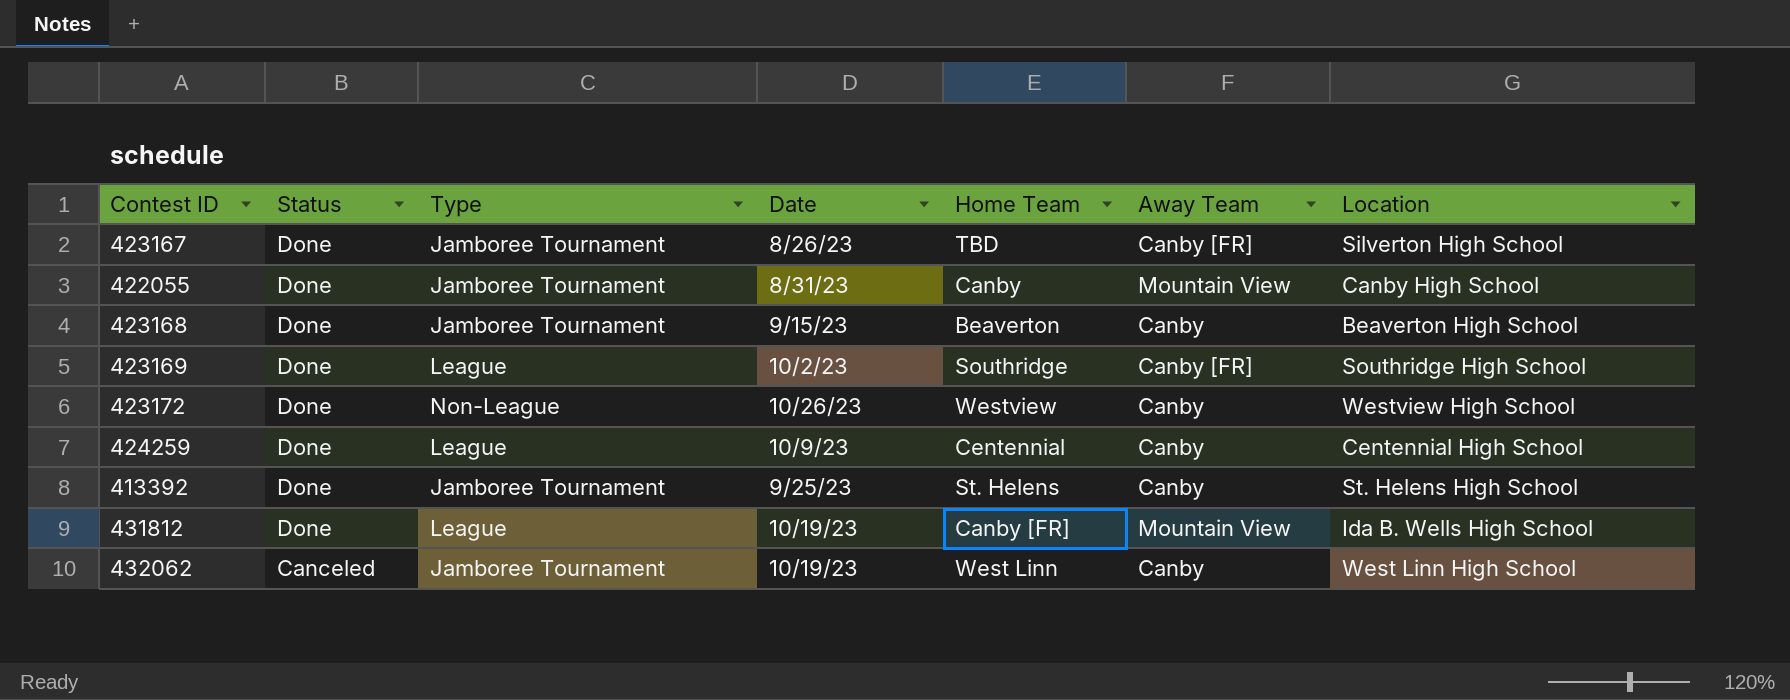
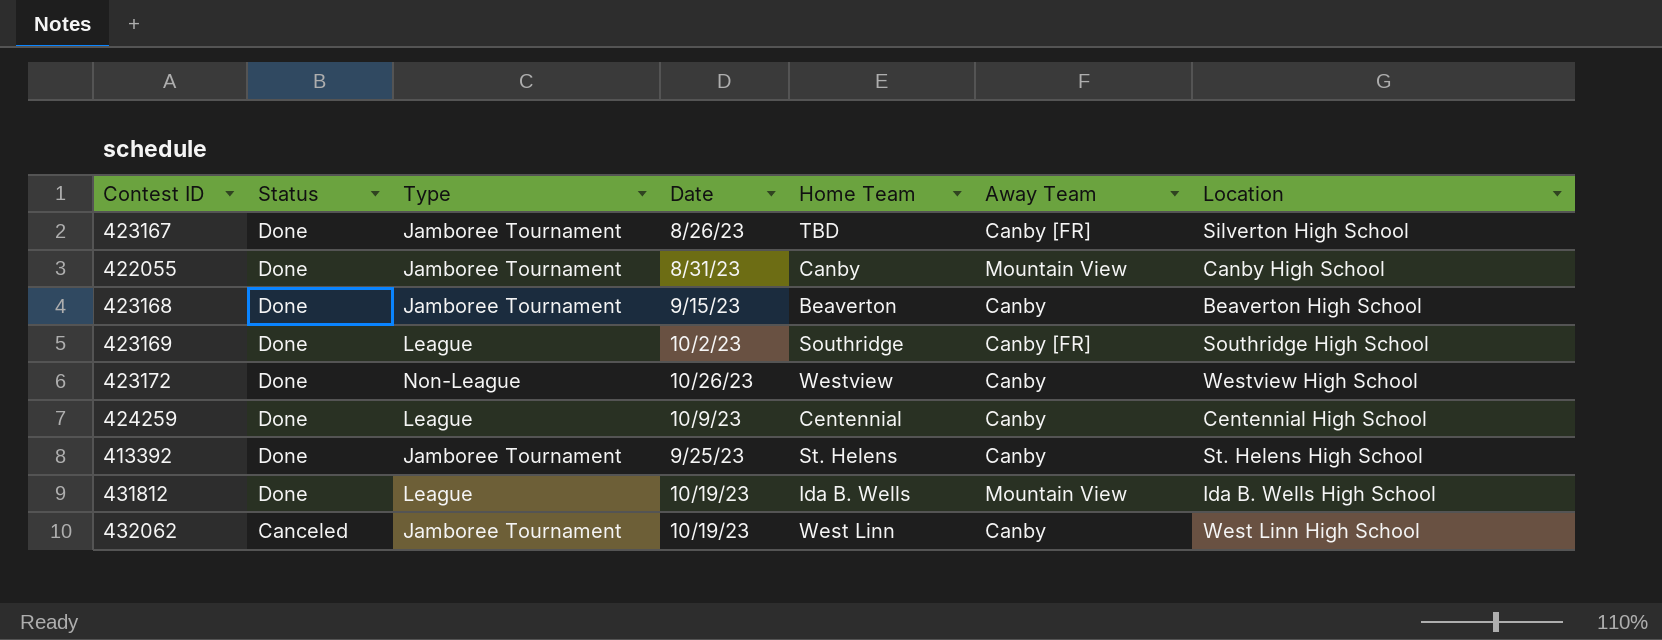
431812 | Home Team: Canby [FR] -> Ida B. Wells

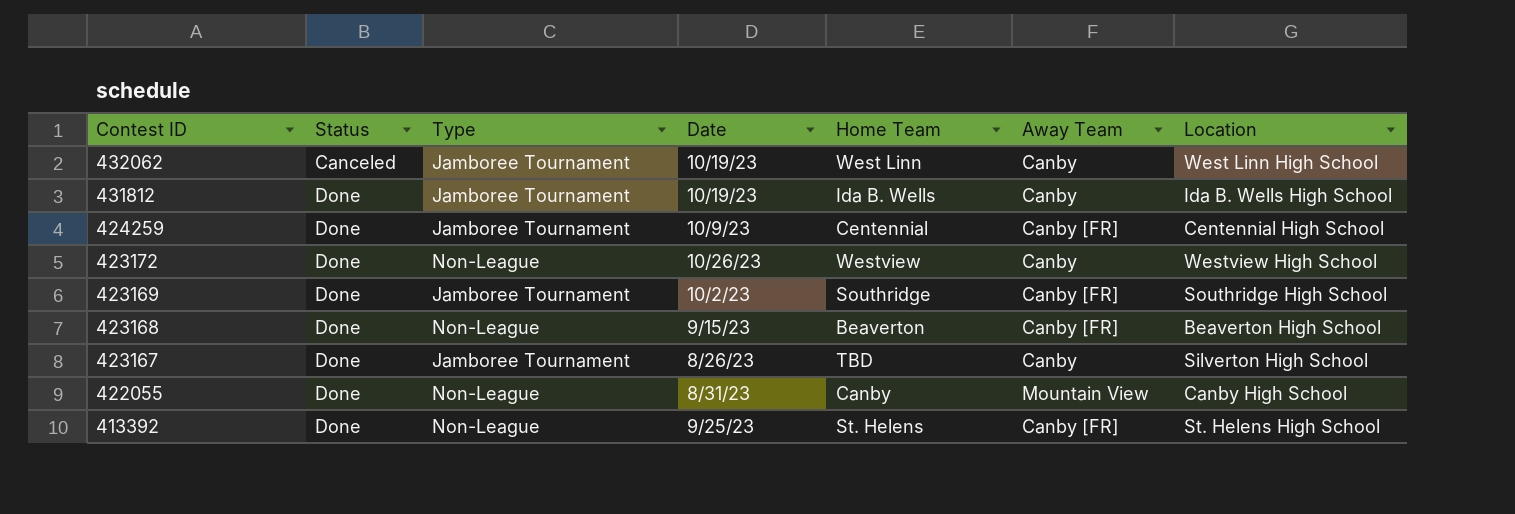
row order: Status descending -> Contest ID descending
431812 | Type: League -> Jamboree Tournament
431812 | Away Team: Mountain View -> Canby
424259 | Type: League -> Jamboree Tournament
424259 | Away Team: Canby -> Canby [FR]
423169 | Type: League -> Jamboree Tournament
423168 | Type: Jamboree Tournament -> Non-League
423168 | Away Team: Canby -> Canby [FR]
423167 | Away Team: Canby [FR] -> Canby
422055 | Type: Jamboree Tournament -> Non-League
413392 | Type: Jamboree Tournament -> Non-League
413392 | Away Team: Canby -> Canby [FR]

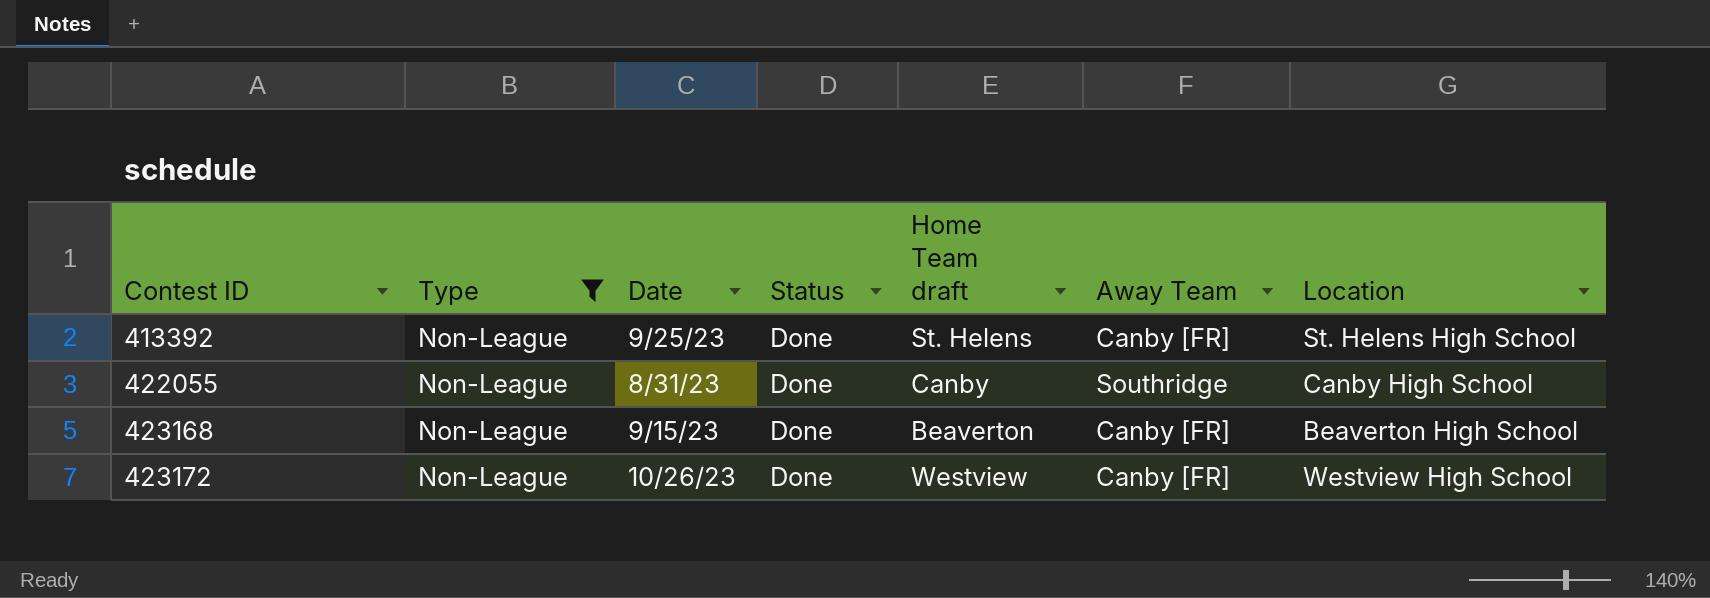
filter: none -> Type = Non-League
row order: Contest ID descending -> Contest ID ascending
column Status | position: 2 -> 4
column name: Home Team -> Home Team draft
422055 | Away Team: Mountain View -> Southridge
423172 | Away Team: Canby -> Canby [FR]

